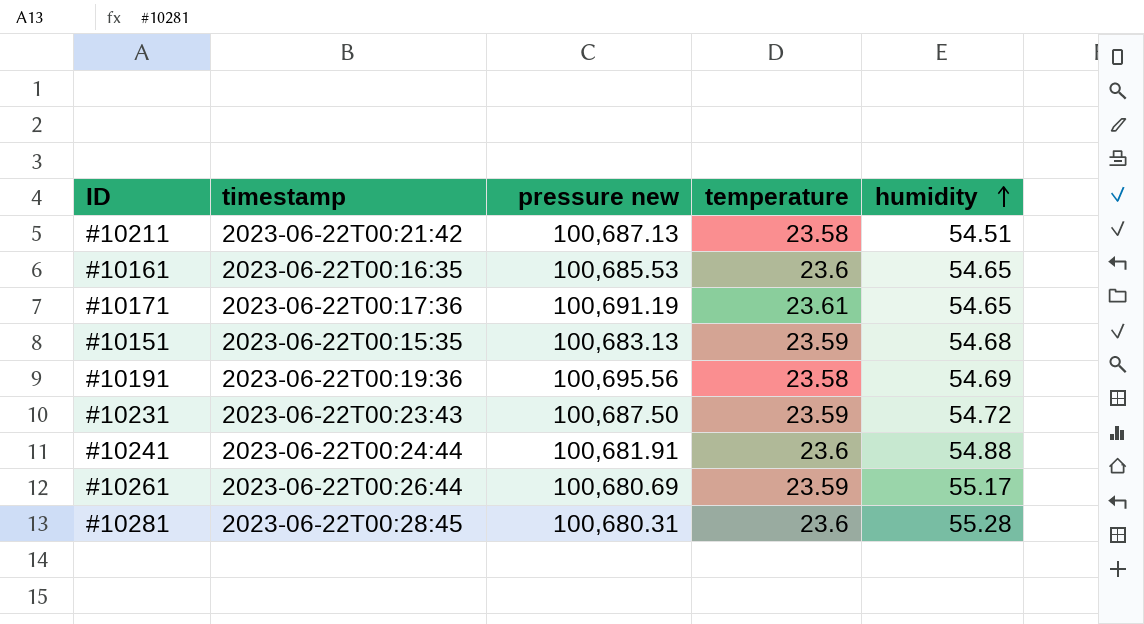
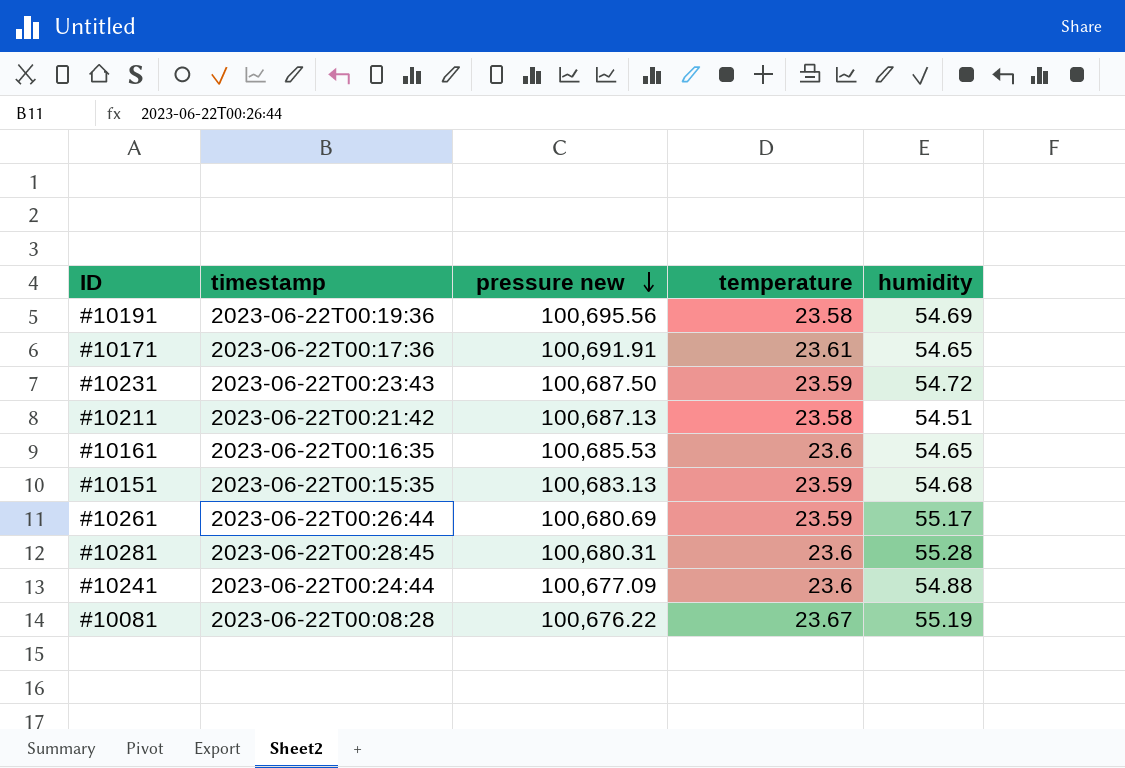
row order: humidity ascending -> pressure new descending
#10171 | pressure new: 100,691.19 -> 100,691.91
#10241 | pressure new: 100,681.91 -> 100,677.09
row #10081: none -> 2023-06-22T00:08:28 | 100,676.22 | 23.67 | 55.19

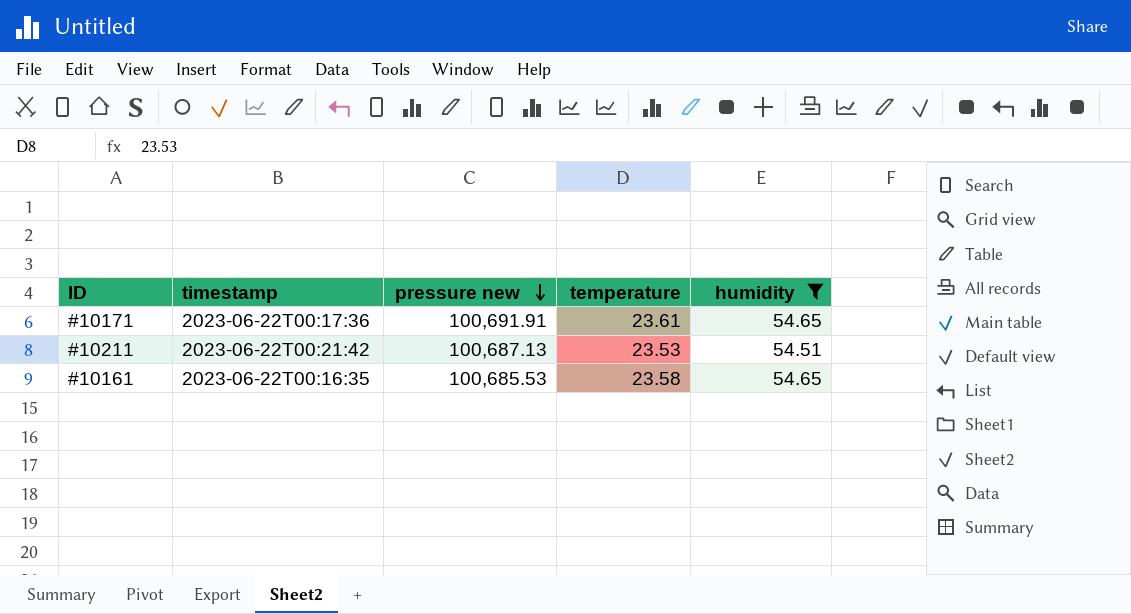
filter: none -> humidity <= 54.65
#10211 | temperature: 23.58 -> 23.53
#10161 | temperature: 23.6 -> 23.58

